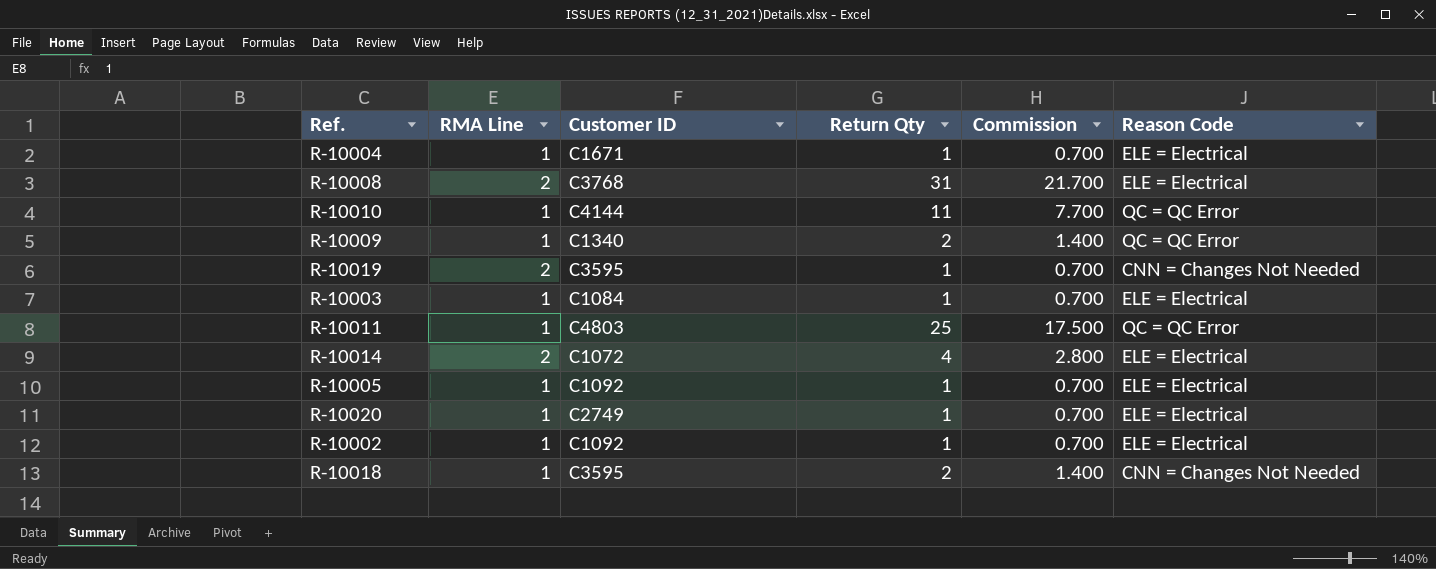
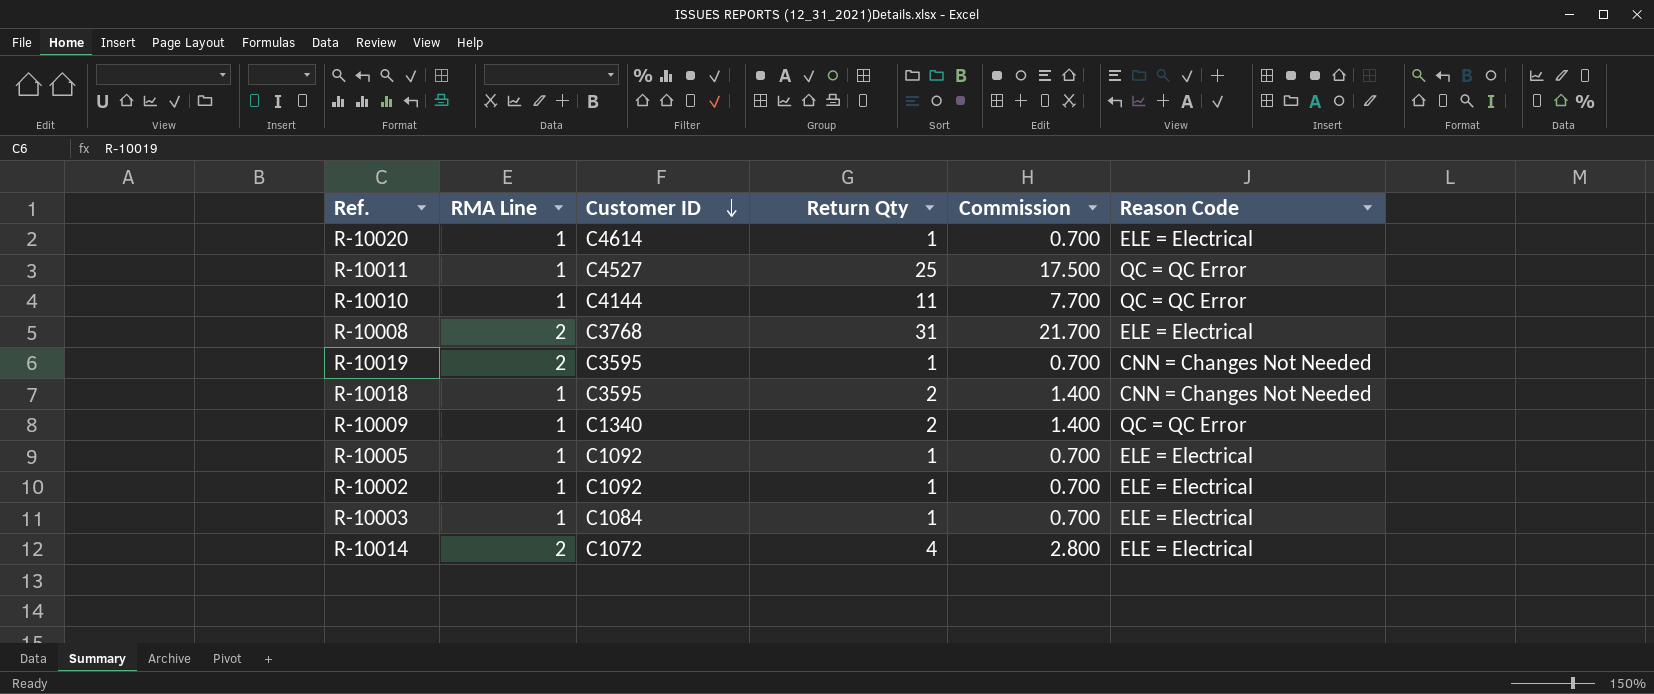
row order: none -> Customer ID descending
row R-10004: 1 | C1671 | 1 | 0.700 | ELE = Electrical -> none
R-10020 | Customer ID: C2749 -> C4614
R-10011 | Customer ID: C4803 -> C4527

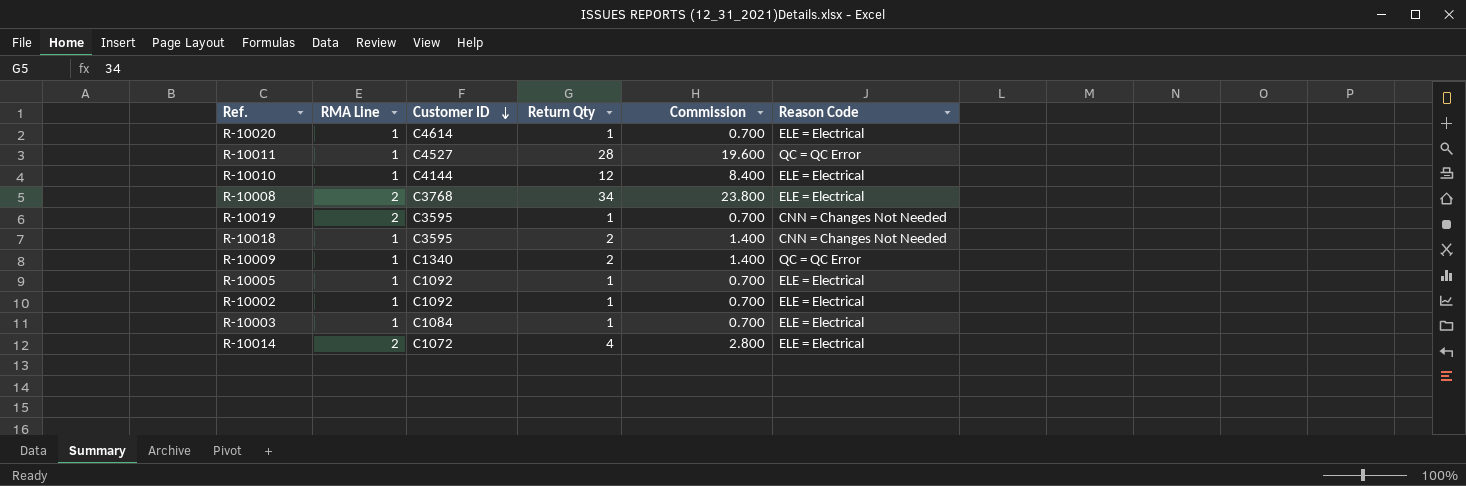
R-10011 | Return Qty: 25 -> 28
R-10011 | Commission: 17.500 -> 19.600
R-10010 | Return Qty: 11 -> 12
R-10010 | Commission: 7.700 -> 8.400
R-10010 | Reason Code: QC = QC Error -> ELE = Electrical
R-10008 | Return Qty: 31 -> 34
R-10008 | Commission: 21.700 -> 23.800

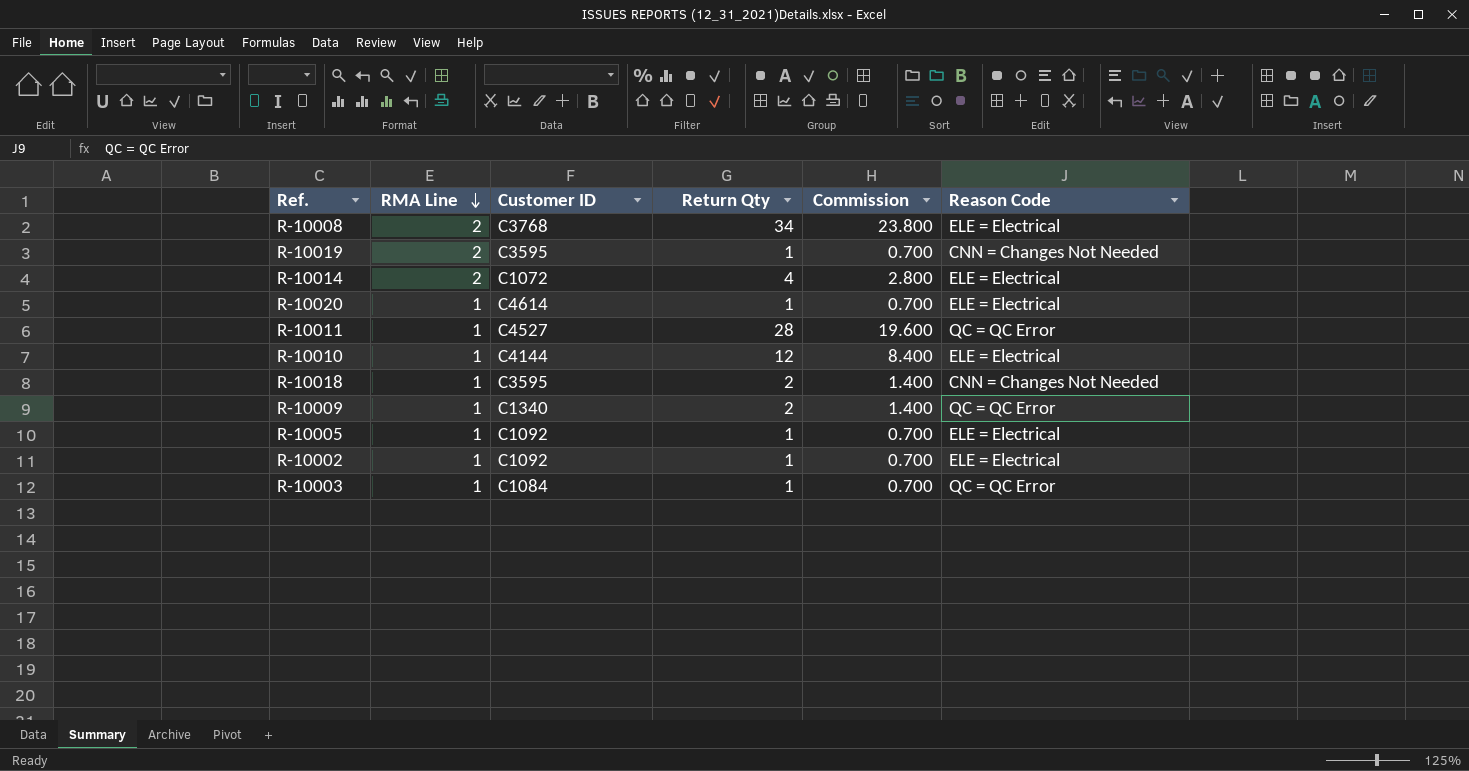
row order: Customer ID descending -> RMA Line descending
R-10003 | Reason Code: ELE = Electrical -> QC = QC Error

